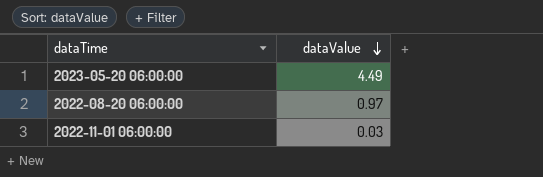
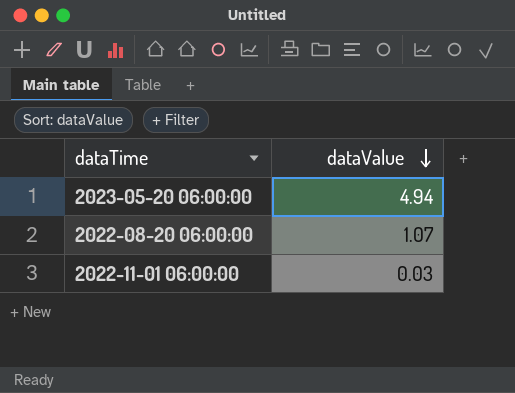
2023-05-20 06:00:00 | dataValue: 4.49 -> 4.94
2022-08-20 06:00:00 | dataValue: 0.97 -> 1.07

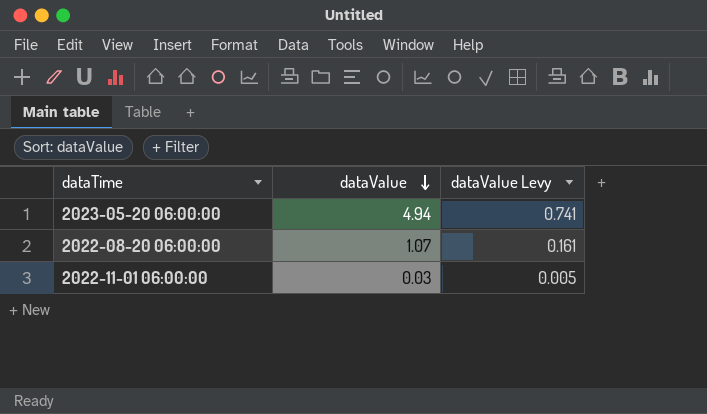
column dataValue Levy | formula: none -> [dataValue] * 0.15

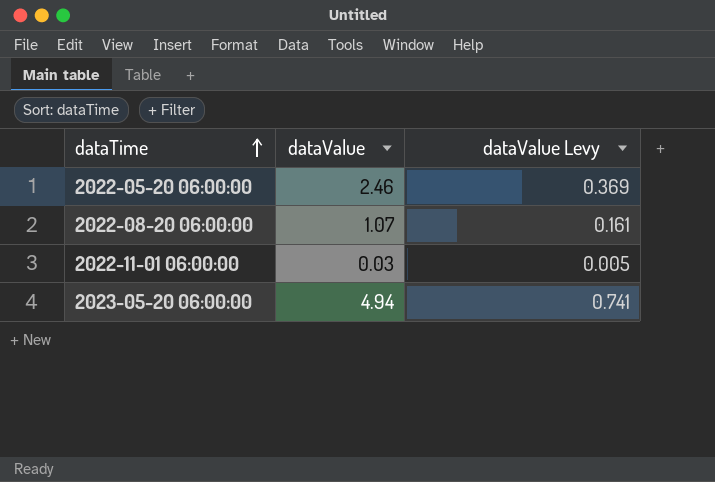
row order: dataValue descending -> dataTime ascending
row 2022-05-20 06:00:00: none -> 2.46 | 0.369

